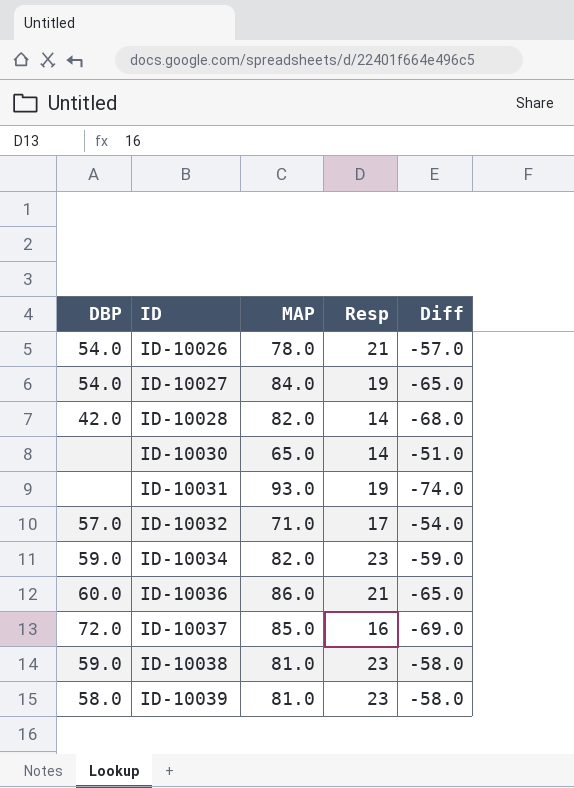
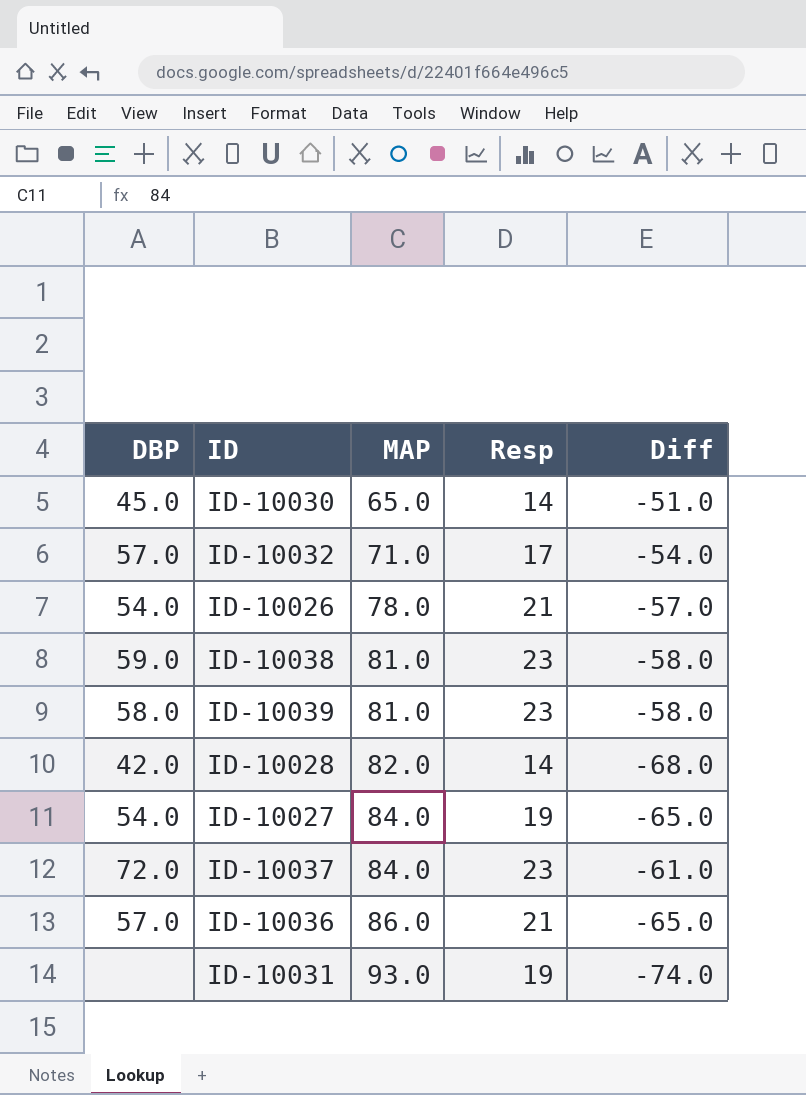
row order: ID ascending -> MAP ascending
row ID-10034: 59.0 | 82.0 | 23 | -59.0 -> none
ID-10030 | DBP: none -> 45.0
ID-10037 | MAP: 85.0 -> 84.0
ID-10037 | Resp: 16 -> 23
ID-10037 | Diff: -69.0 -> -61.0
ID-10036 | DBP: 60.0 -> 57.0

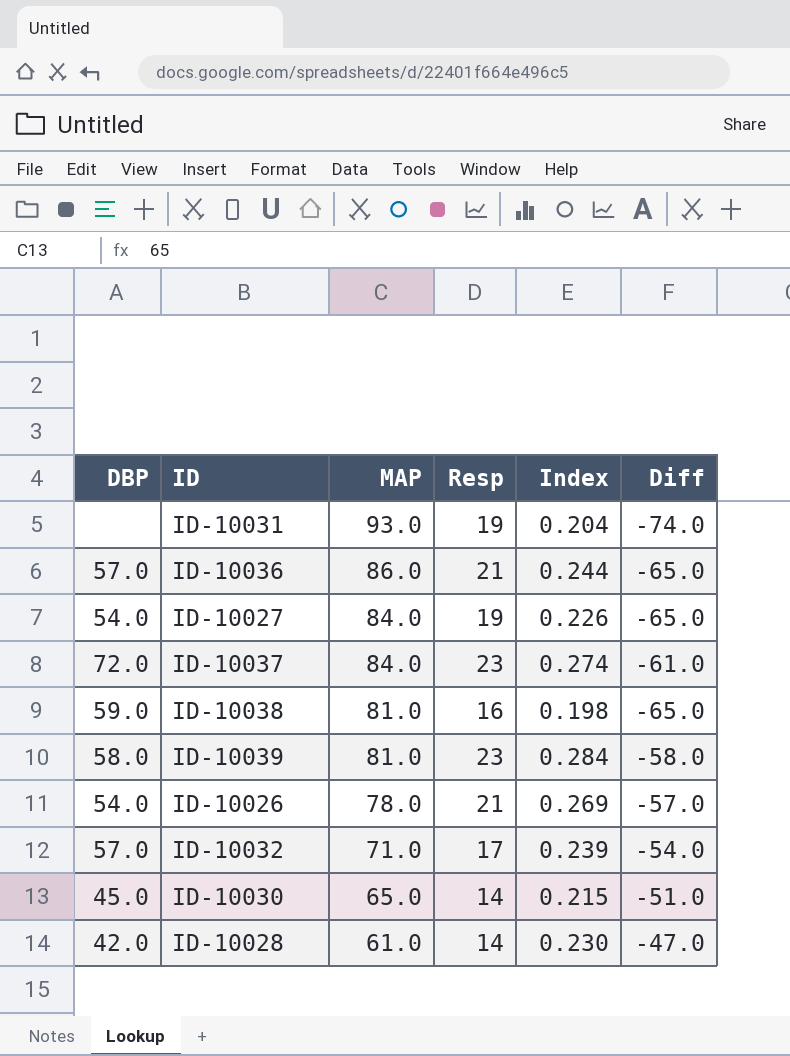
row order: MAP ascending -> MAP descending
column Index | formula: none -> [Resp] / [MAP]
ID-10038 | Resp: 23 -> 16
ID-10038 | Diff: -58.0 -> -65.0
ID-10028 | MAP: 82.0 -> 61.0
ID-10028 | Diff: -68.0 -> -47.0

